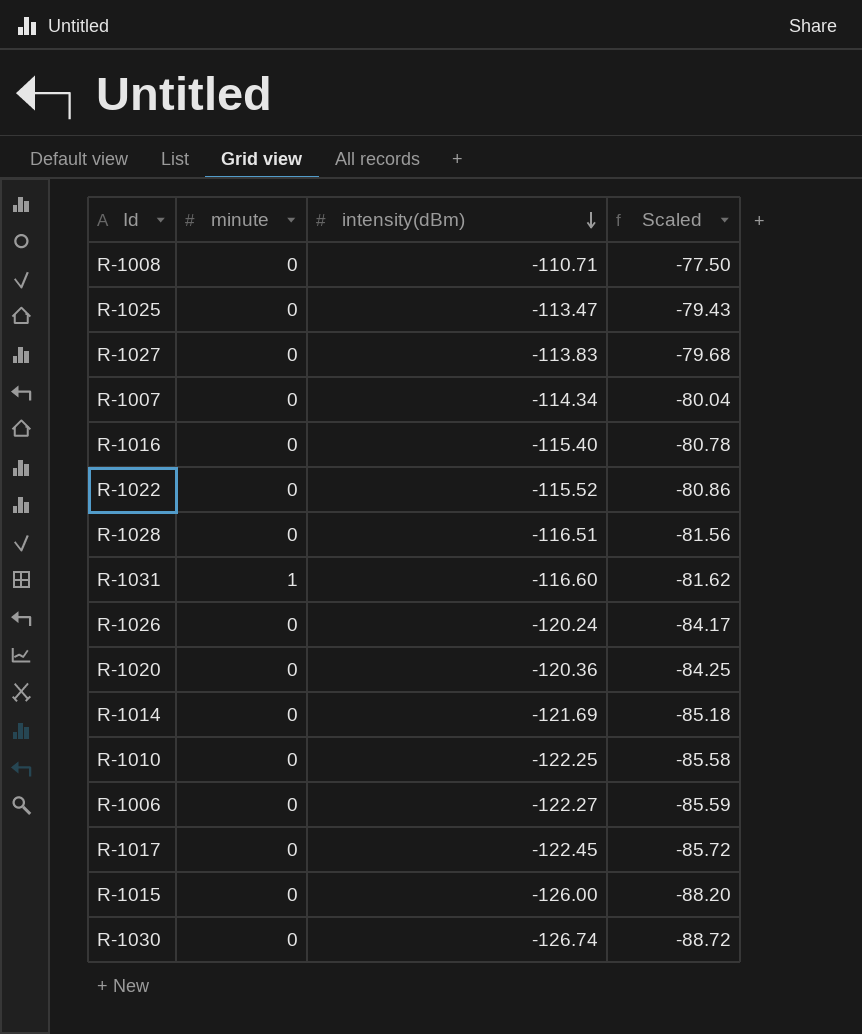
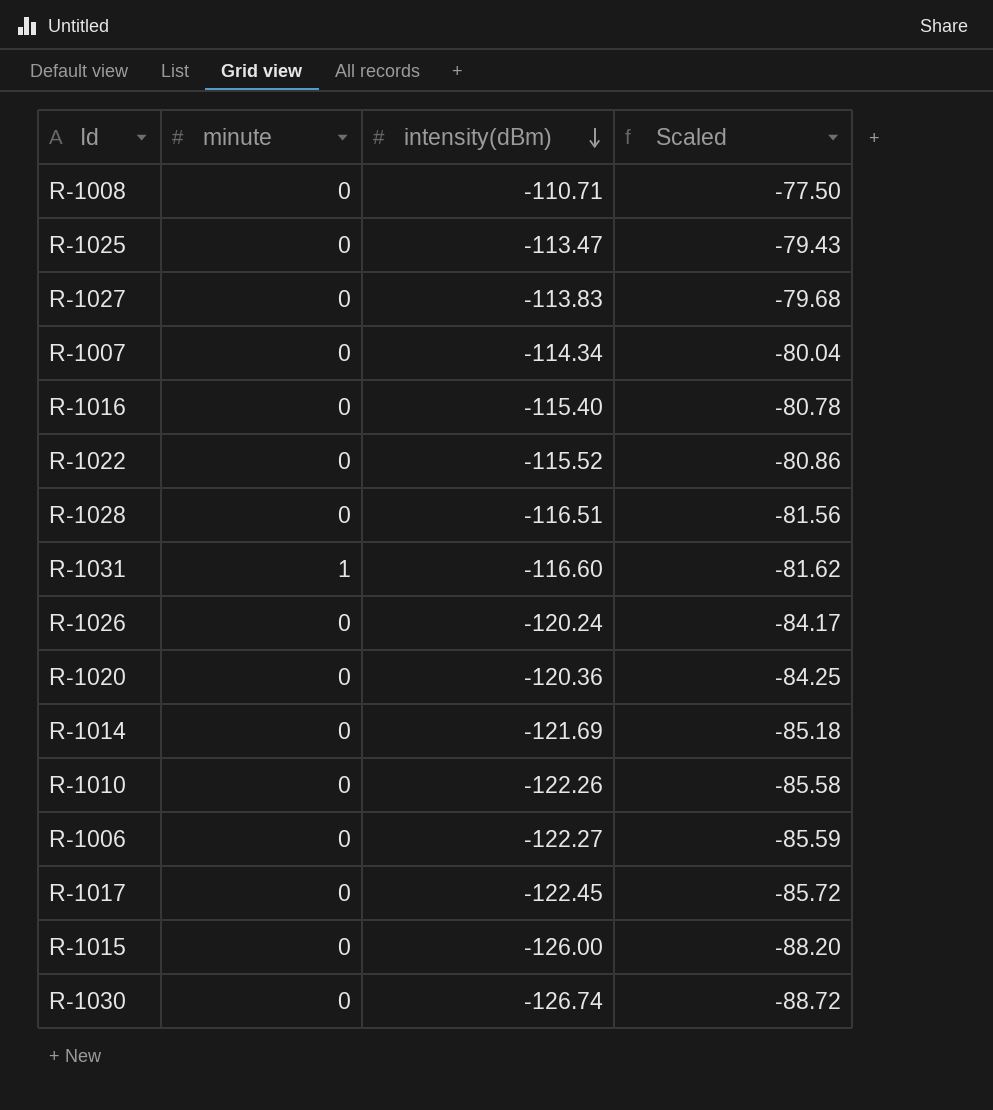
R-1010 | intensity(dBm): -122.25 -> -122.26

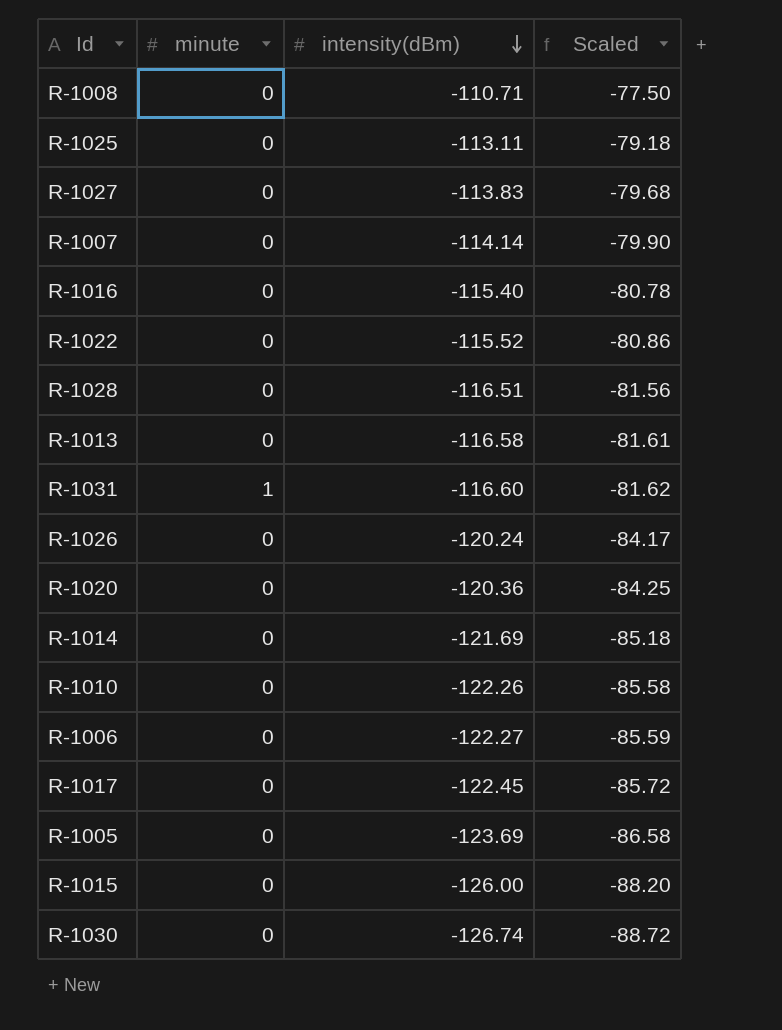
R-1025 | intensity(dBm): -113.47 -> -113.11
R-1025 | Scaled: -79.43 -> -79.18
R-1007 | intensity(dBm): -114.34 -> -114.14
R-1007 | Scaled: -80.04 -> -79.90
row R-1013: none -> 0 | -116.58 | -81.61
row R-1005: none -> 0 | -123.69 | -86.58

